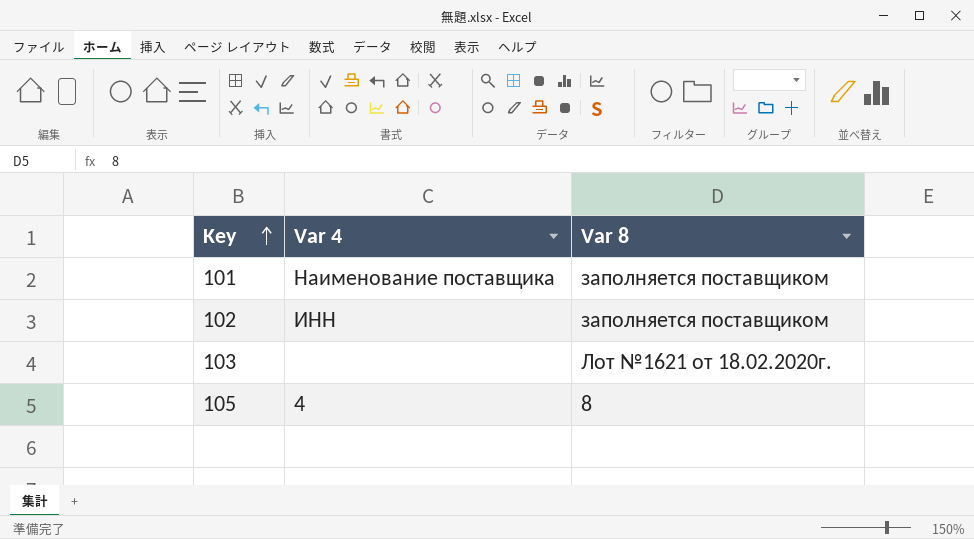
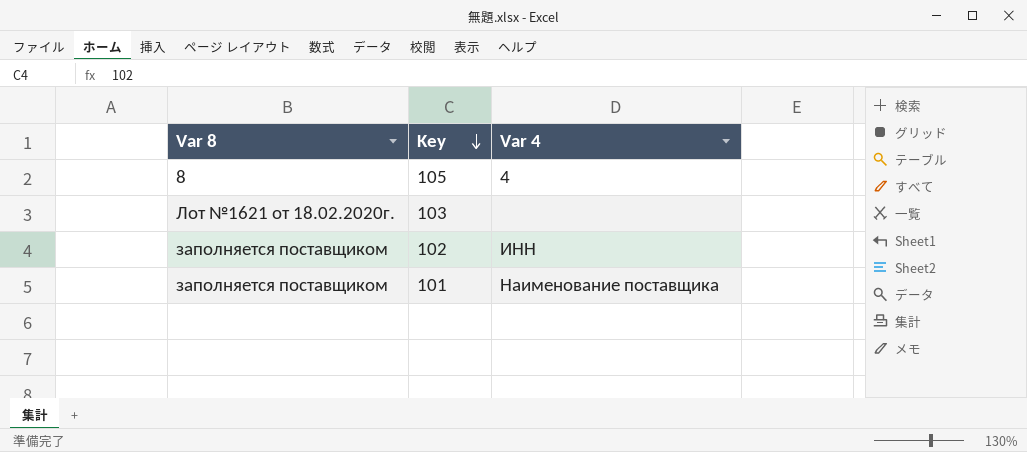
row order: Key ascending -> Key descending
column Var 8 | position: 3 -> 1

